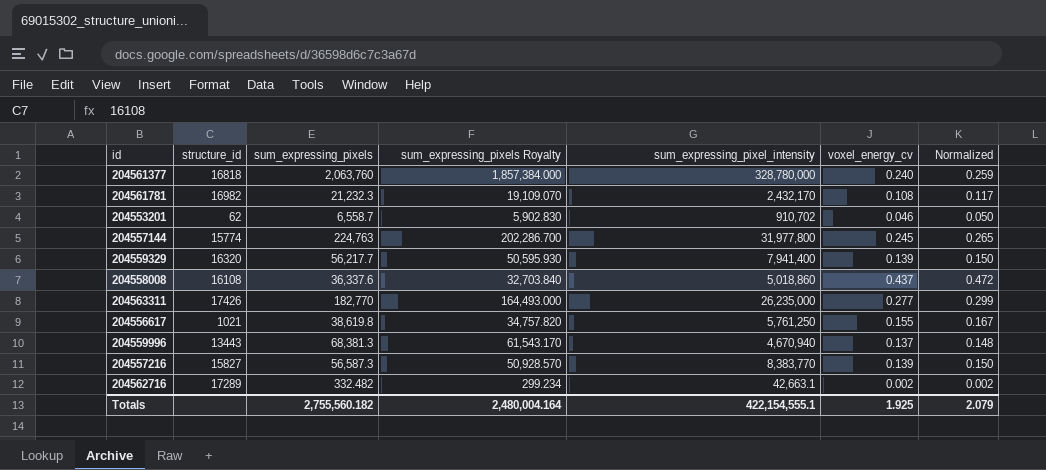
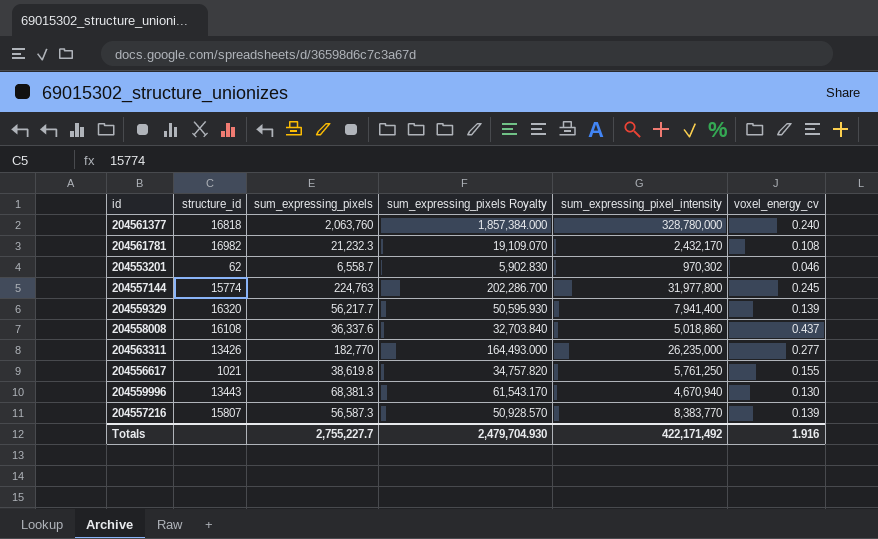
column Normalized | formula: [voxel_energy_cv] * 1.08 -> none
row 204562716: 17289 | 332.482 | 299.234 | 42,663.1 | 0.002 | 0.002 -> none
204553201 | sum_expressing_pixel_intensity: 910,702 -> 970,302
204563311 | structure_id: 17426 -> 13426
204559996 | voxel_energy_cv: 0.137 -> 0.130
204557216 | structure_id: 15827 -> 15807
Totals | sum_expressing_pixels: 2,755,560.182 -> 2,755,227.7
Totals | sum_expressing_pixels Royalty: 2,480,004.164 -> 2,479,704.930
Totals | sum_expressing_pixel_intensity: 422,154,555.1 -> 422,171,492
Totals | voxel_energy_cv: 1.925 -> 1.916

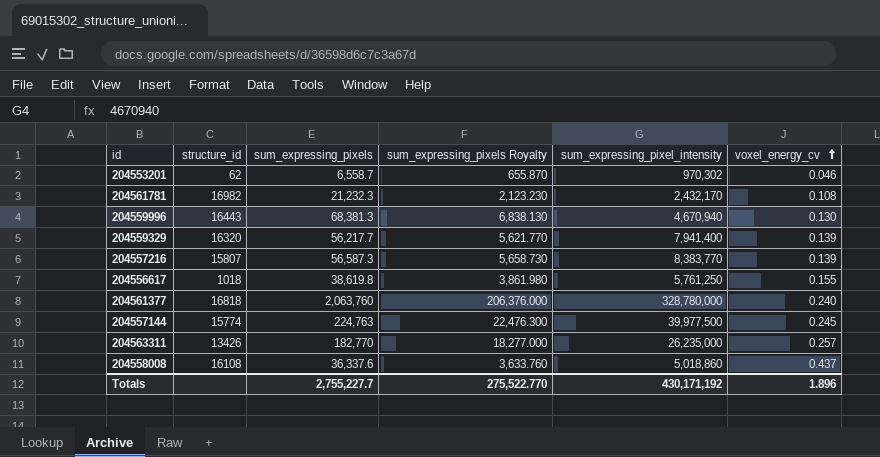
row order: none -> voxel_energy_cv ascending
column sum_expressing_pixels Royalty | formula: [sum_expressing_pixels] * 0.9 -> [sum_expressing_pixels] * 0.1
204559996 | structure_id: 13443 -> 16443
204556617 | structure_id: 1021 -> 1018
204557144 | sum_expressing_pixel_intensity: 31,977,800 -> 39,977,500
204563311 | voxel_energy_cv: 0.277 -> 0.257
Totals | sum_expressing_pixels Royalty: 2,479,704.930 -> 275,522.770
Totals | sum_expressing_pixel_intensity: 422,171,492 -> 430,171,192
Totals | voxel_energy_cv: 1.916 -> 1.896

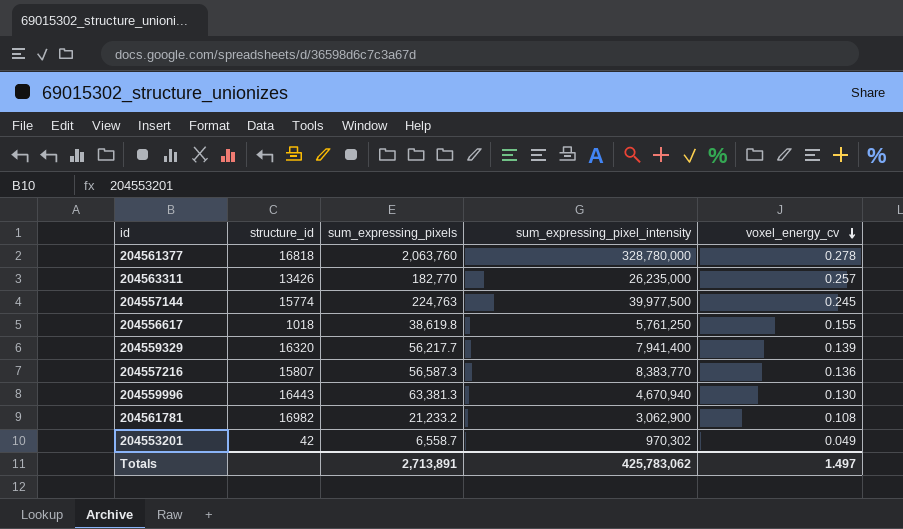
row order: voxel_energy_cv ascending -> voxel_energy_cv descending
column sum_expressing_pixels Royalty | formula: [sum_expressing_pixels] * 0.1 -> none
row 204558008: 16108 | 36,337.6 | 3,633.760 | 5,018,860 | 0.437 -> none
204561377 | voxel_energy_cv: 0.240 -> 0.278
204557216 | voxel_energy_cv: 0.139 -> 0.136
204559996 | sum_expressing_pixels: 68,381.3 -> 63,381.3
204561781 | sum_expressing_pixels: 21,232.3 -> 21,233.2
204561781 | sum_expressing_pixel_intensity: 2,432,170 -> 3,062,900
204553201 | structure_id: 62 -> 42
204553201 | voxel_energy_cv: 0.046 -> 0.049
Totals | sum_expressing_pixels: 2,755,227.7 -> 2,713,891
Totals | sum_expressing_pixel_intensity: 430,171,192 -> 425,783,062
Totals | voxel_energy_cv: 1.896 -> 1.497

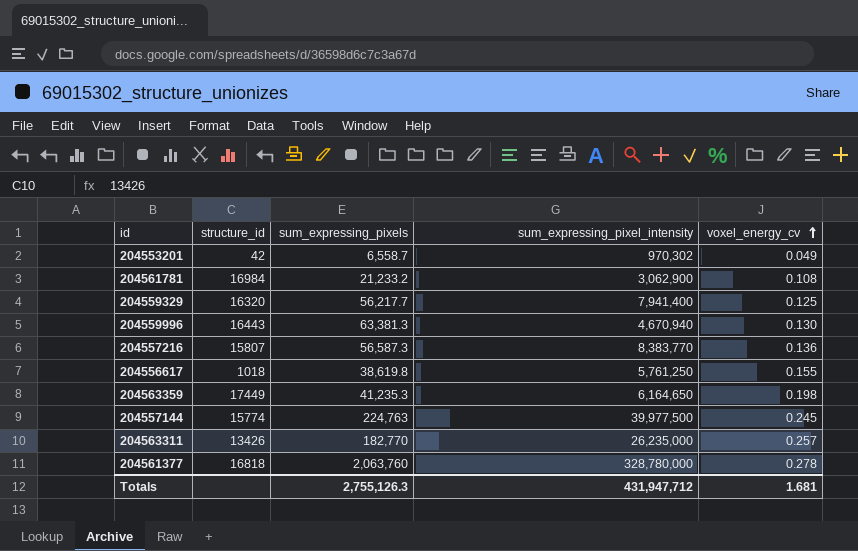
row order: voxel_energy_cv descending -> voxel_energy_cv ascending
204561781 | structure_id: 16982 -> 16984
204559329 | voxel_energy_cv: 0.139 -> 0.125
row 204563359: none -> 17449 | 41,235.3 | 6,164,650 | 0.198
Totals | sum_expressing_pixels: 2,713,891 -> 2,755,126.3
Totals | sum_expressing_pixel_intensity: 425,783,062 -> 431,947,712
Totals | voxel_energy_cv: 1.497 -> 1.681

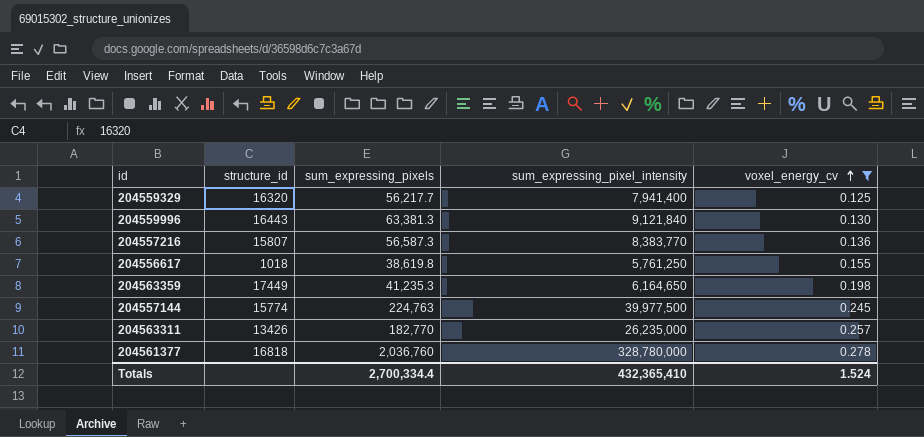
filter: none -> voxel_energy_cv >= 0.125
204559996 | sum_expressing_pixel_intensity: 4,670,940 -> 9,121,840
204561377 | sum_expressing_pixels: 2,063,760 -> 2,036,760
Totals | sum_expressing_pixels: 2,755,126.3 -> 2,700,334.4
Totals | sum_expressing_pixel_intensity: 431,947,712 -> 432,365,410
Totals | voxel_energy_cv: 1.681 -> 1.524

